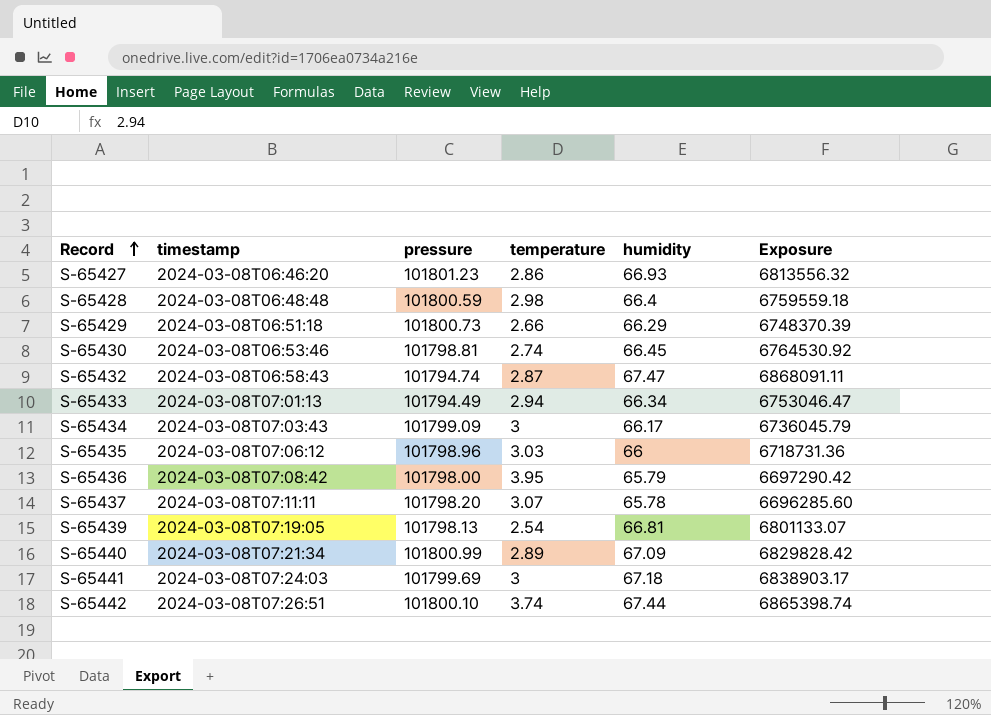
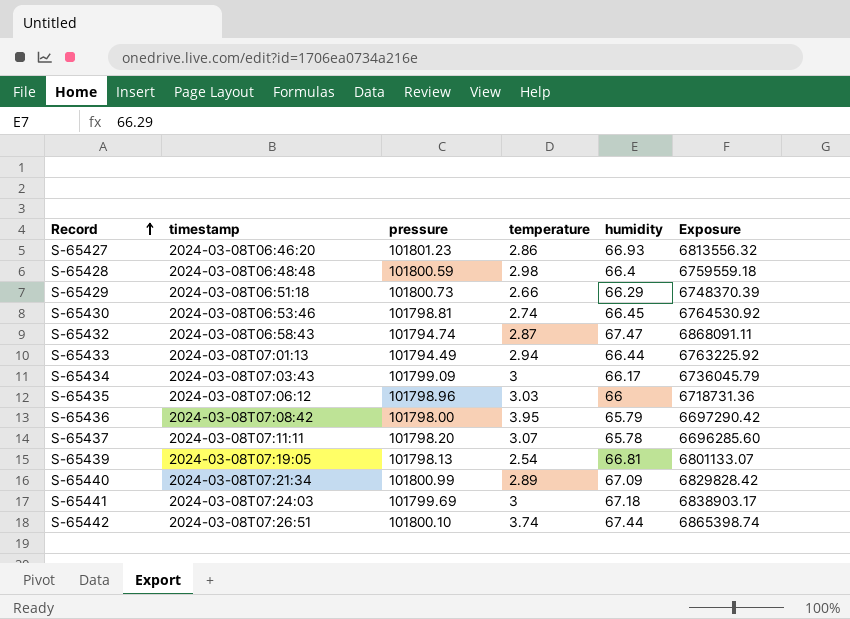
S-65433 | humidity: 66.34 -> 66.44
S-65433 | Exposure: 6753046.47 -> 6763225.92

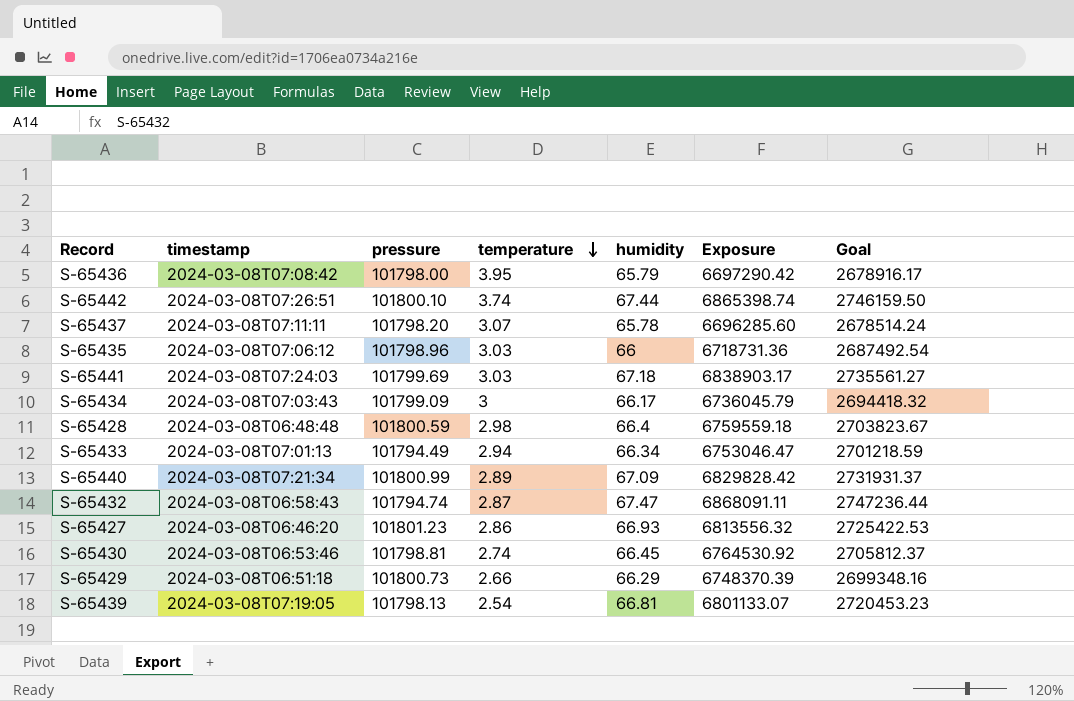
row order: Record ascending -> temperature descending
column Goal | formula: none -> [Exposure] * 0.4
S-65441 | temperature: 3 -> 3.03
S-65433 | humidity: 66.44 -> 66.34
S-65433 | Exposure: 6763225.92 -> 6753046.47

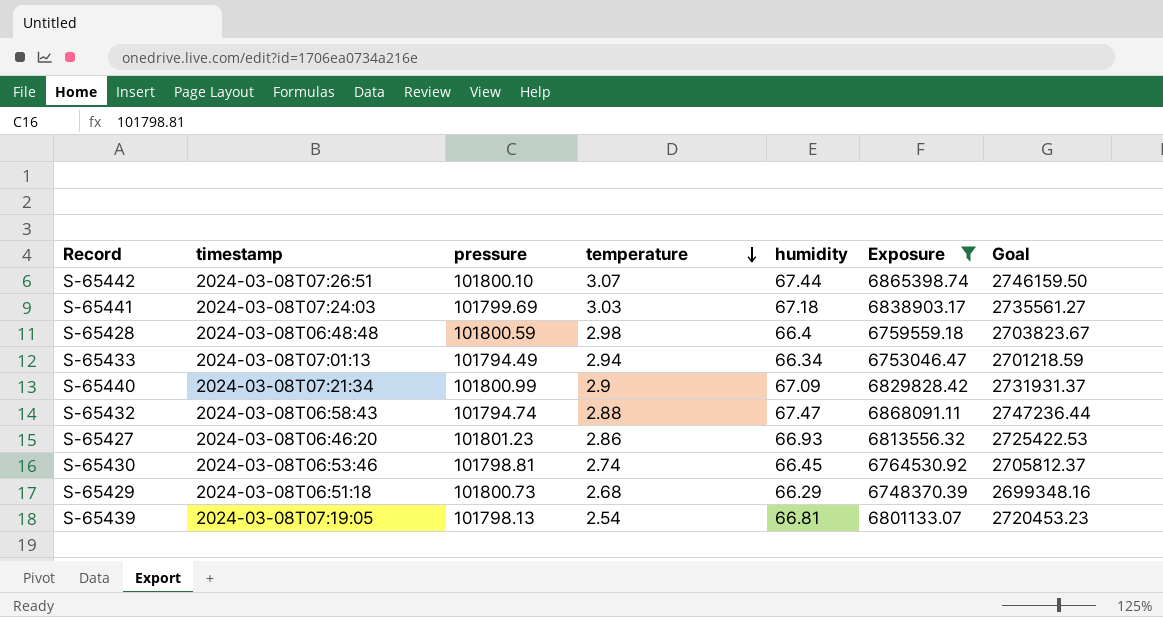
filter: none -> Exposure >= 6748370.39
S-65442 | temperature: 3.74 -> 3.07
S-65440 | temperature: 2.89 -> 2.9
S-65432 | temperature: 2.87 -> 2.88
S-65429 | temperature: 2.66 -> 2.68

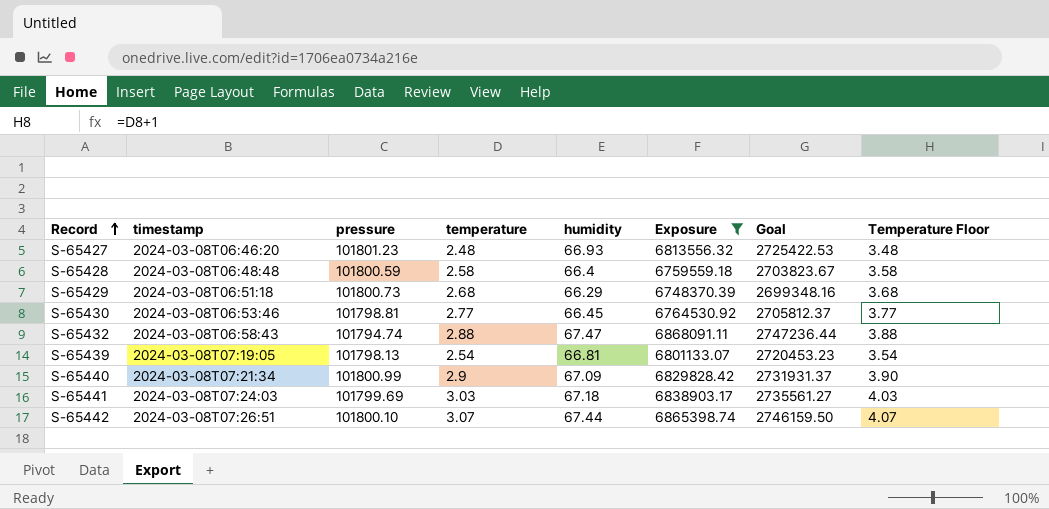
row order: temperature descending -> Record ascending
column Temperature Floor | formula: none -> [temperature] + 1
row S-65433: 2024-03-08T07:01:13 | 101794.49 | 2.94 | 66.34 | 6753046.47 | 2701218.59 -> none
S-65427 | temperature: 2.86 -> 2.48
S-65428 | temperature: 2.98 -> 2.58
S-65430 | temperature: 2.74 -> 2.77

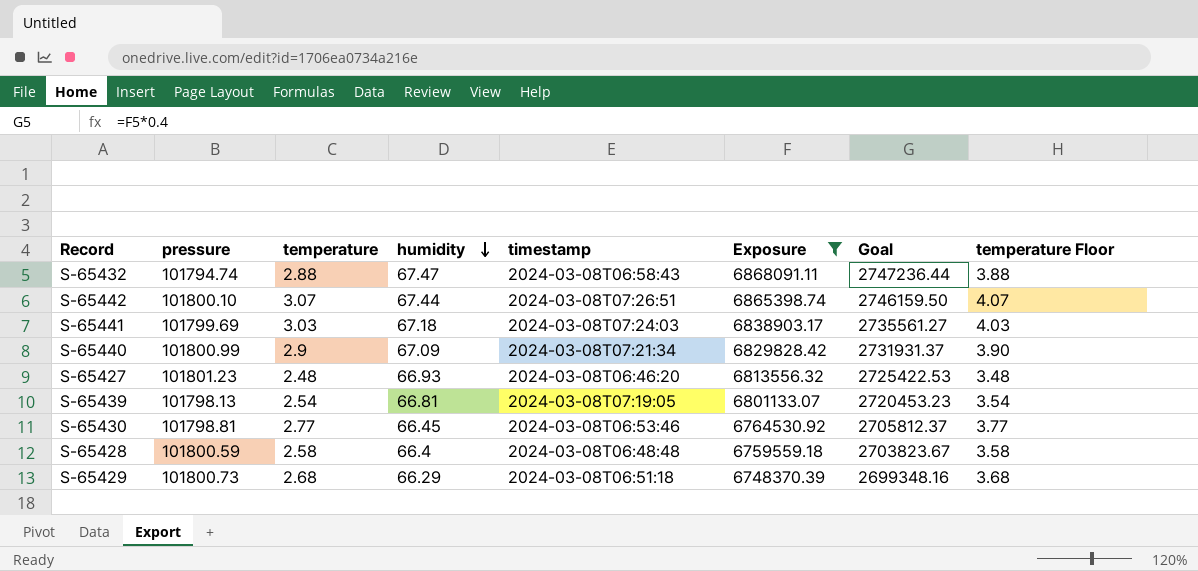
row order: Record ascending -> humidity descending
column timestamp | position: 2 -> 5
column name: Temperature Floor -> temperature Floor

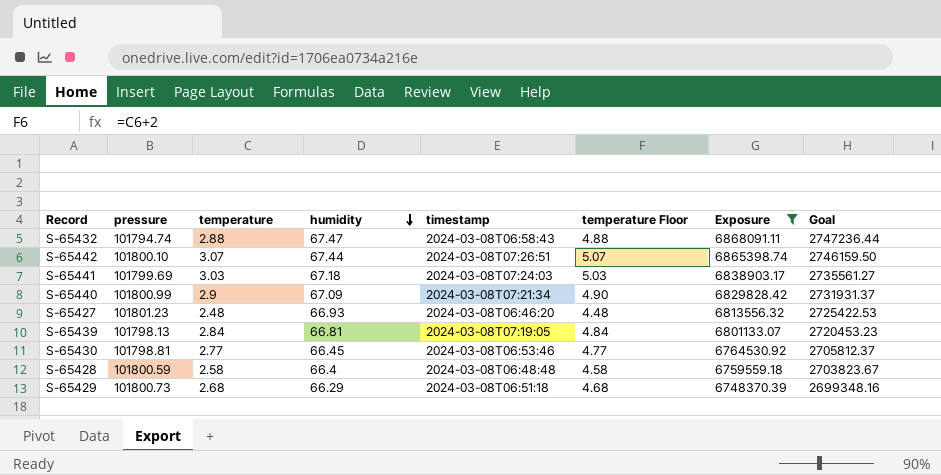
column temperature Floor | formula: [temperature] + 1 -> [temperature] + 2
column temperature Floor | position: 8 -> 6
S-65439 | temperature: 2.54 -> 2.84

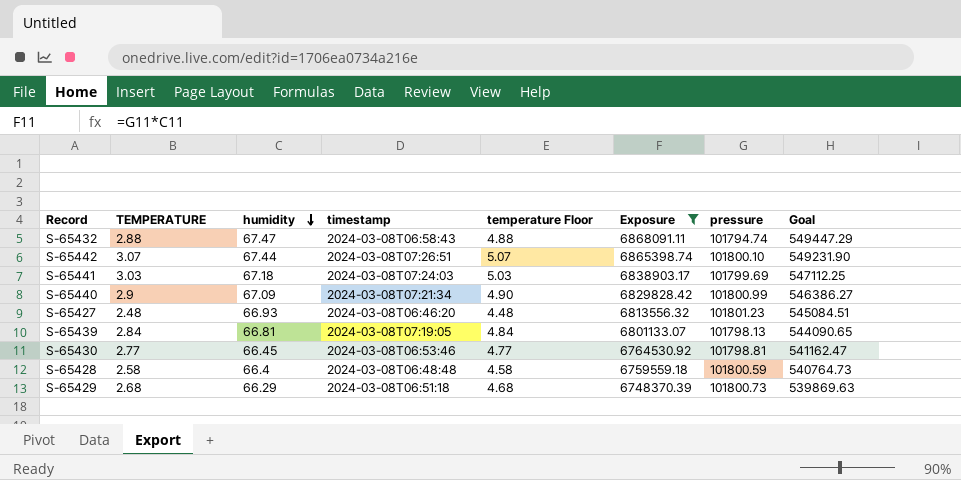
column name: temperature -> TEMPERATURE
column pressure | position: 2 -> 7
column Goal | formula: [Exposure] * 0.4 -> [Exposure] * 0.08

